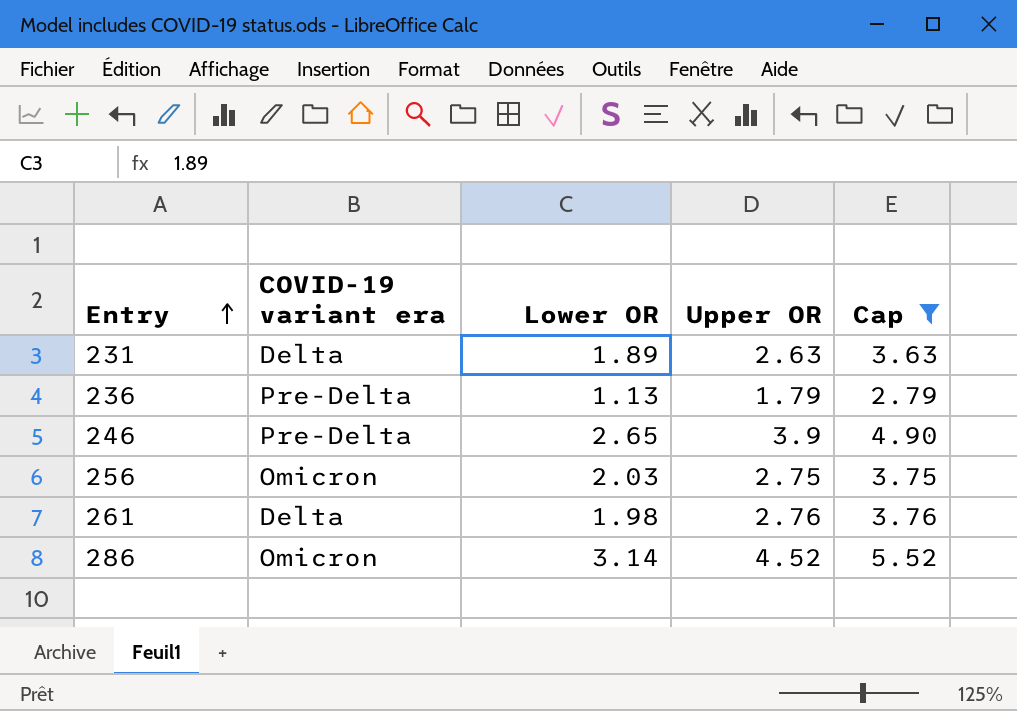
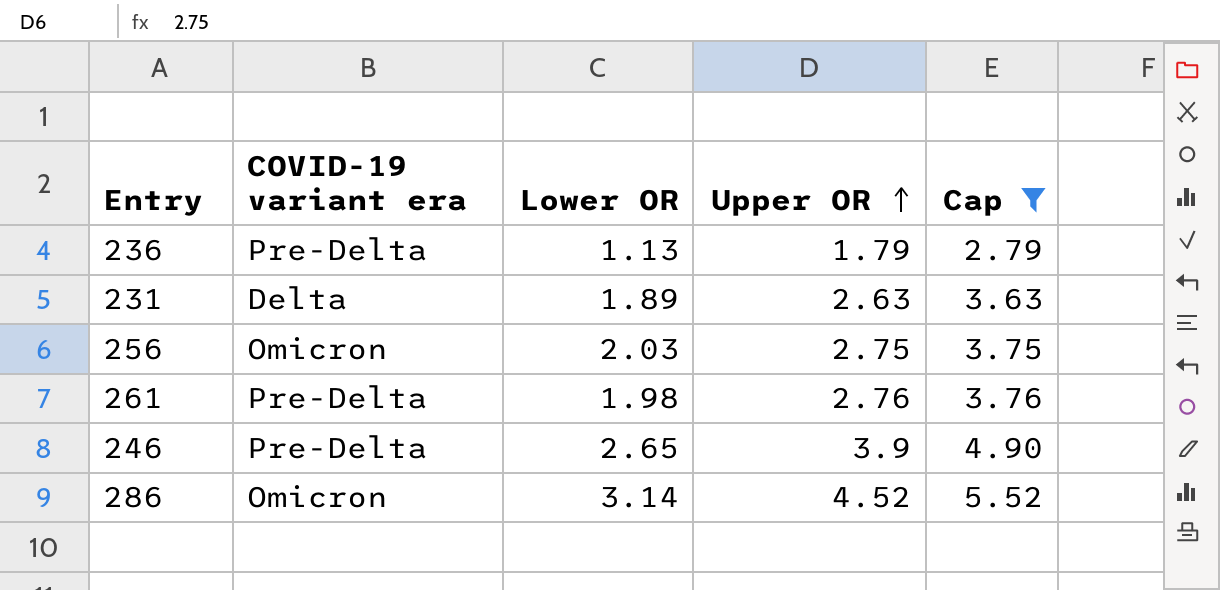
row order: Entry ascending -> Upper OR ascending
261 | COVID-19 variant era: Delta -> Pre-Delta

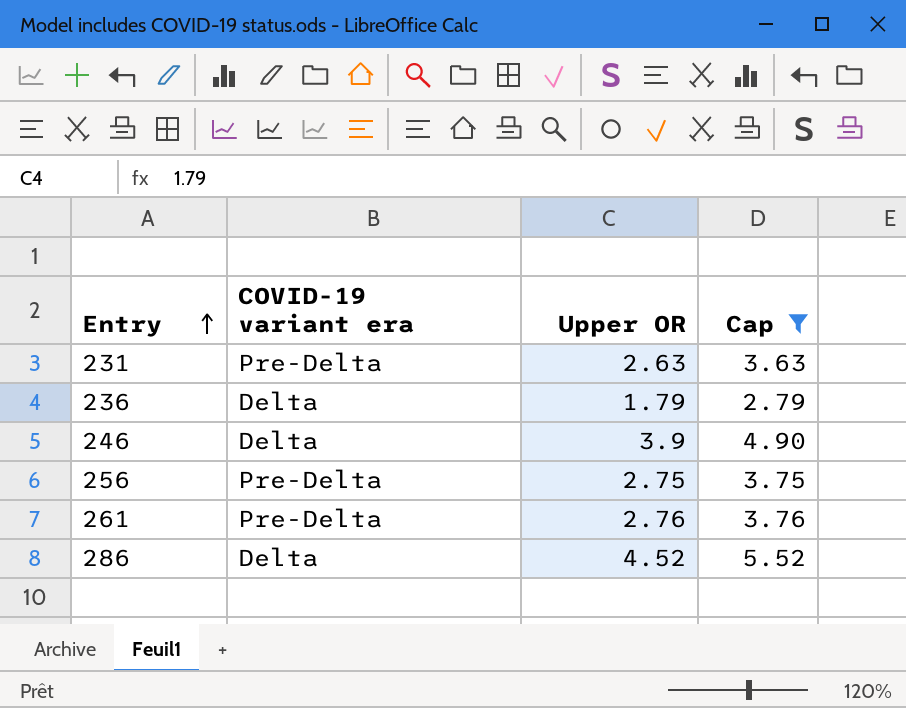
row order: Upper OR ascending -> Entry ascending
column Lower OR | position: 3 -> none
231 | COVID-19 variant era: Delta -> Pre-Delta
236 | COVID-19 variant era: Pre-Delta -> Delta
246 | COVID-19 variant era: Pre-Delta -> Delta
256 | COVID-19 variant era: Omicron -> Pre-Delta
286 | COVID-19 variant era: Omicron -> Delta

